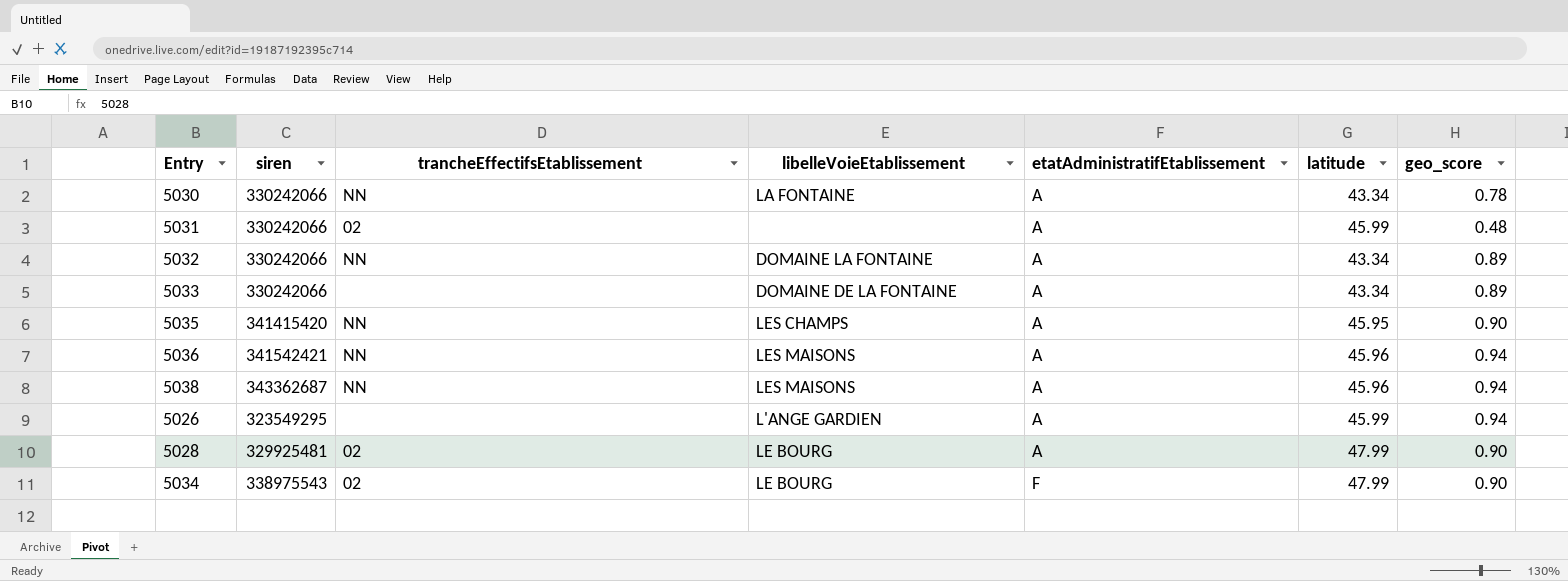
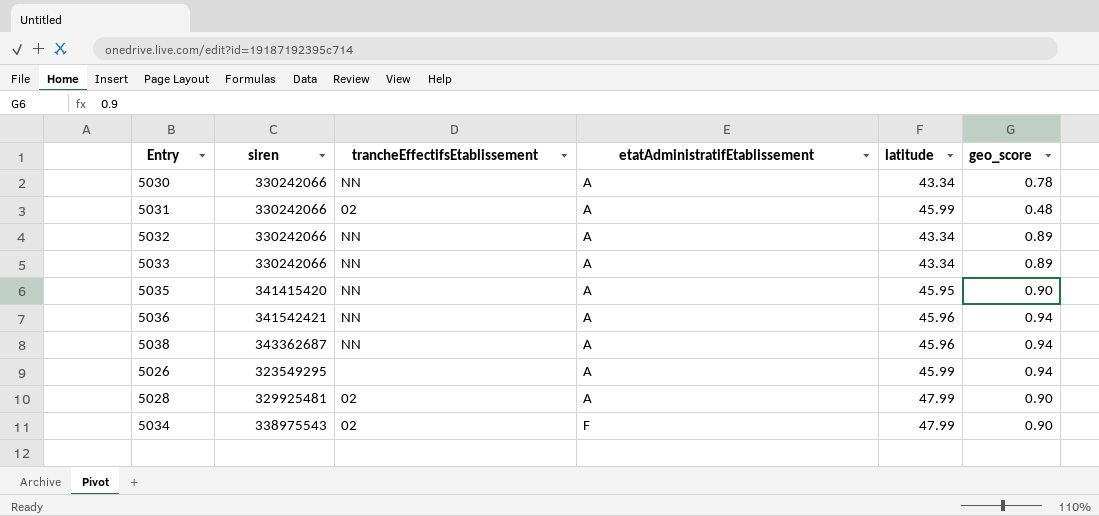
column libelleVoieEtablissement | position: 4 -> none
5033 | trancheEffectifsEtablissement: none -> NN

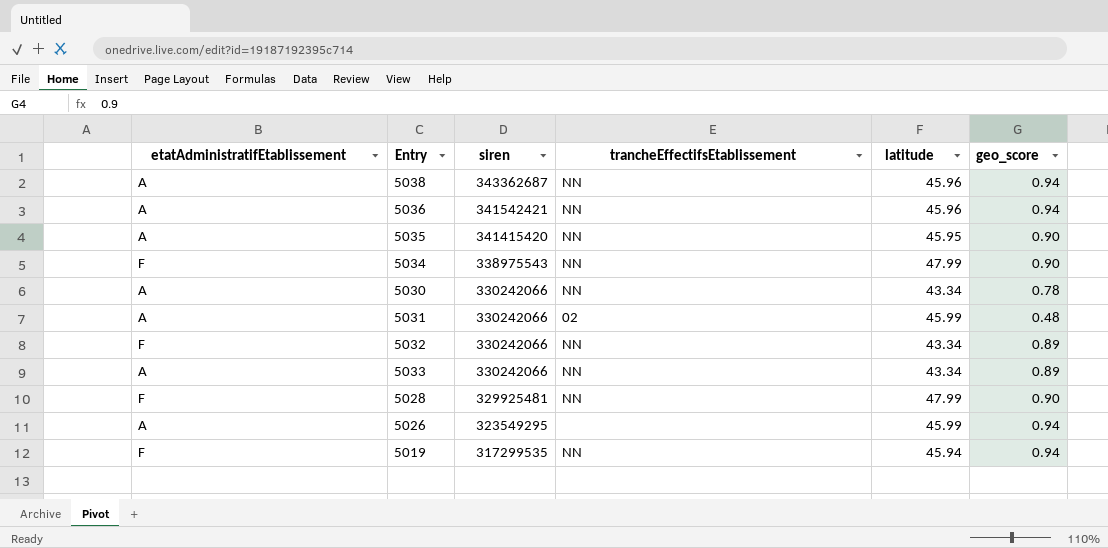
row order: etatAdministratifEtablissement ascending -> siren descending
column etatAdministratifEtablissement | position: 4 -> 1
5034 | trancheEffectifsEtablissement: 02 -> NN
5032 | etatAdministratifEtablissement: A -> F
5028 | etatAdministratifEtablissement: A -> F
5028 | trancheEffectifsEtablissement: 02 -> NN
row 5019: none -> F | 317299535 | NN | 45.94 | 0.94

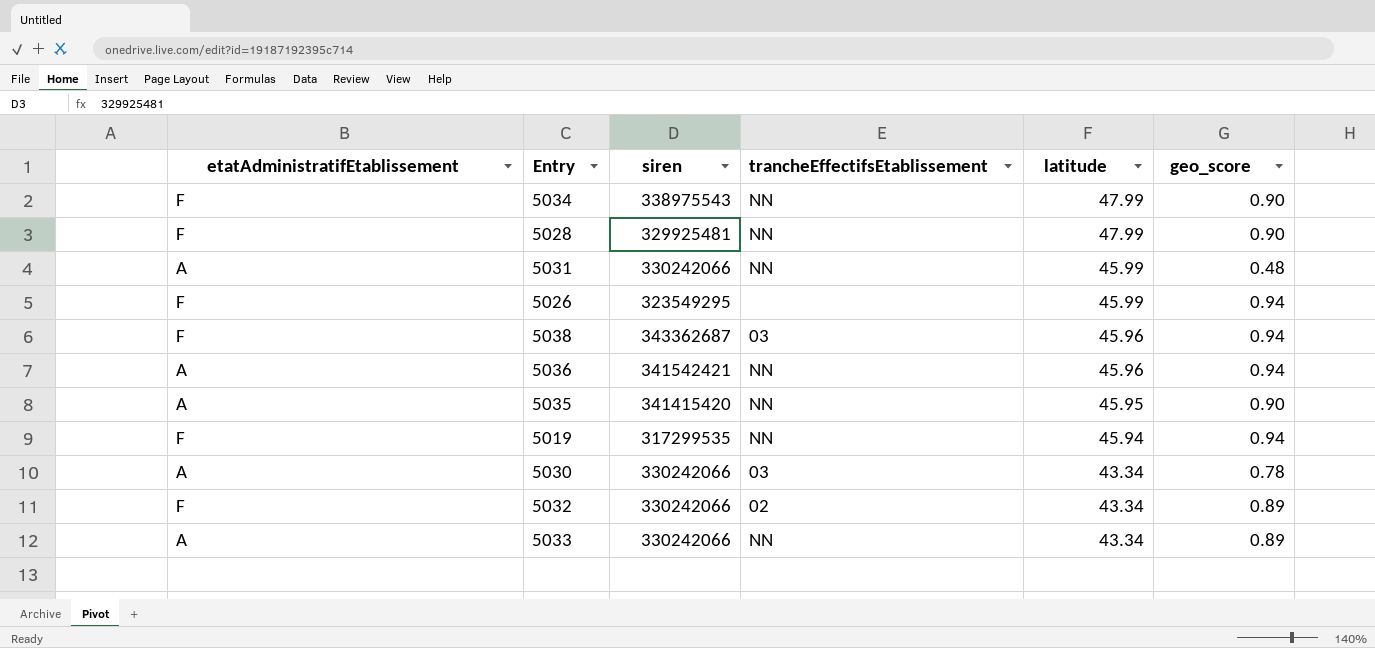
row order: siren descending -> latitude descending
5031 | trancheEffectifsEtablissement: 02 -> NN
5026 | etatAdministratifEtablissement: A -> F
5038 | etatAdministratifEtablissement: A -> F
5038 | trancheEffectifsEtablissement: NN -> 03
5030 | trancheEffectifsEtablissement: NN -> 03
5032 | trancheEffectifsEtablissement: NN -> 02

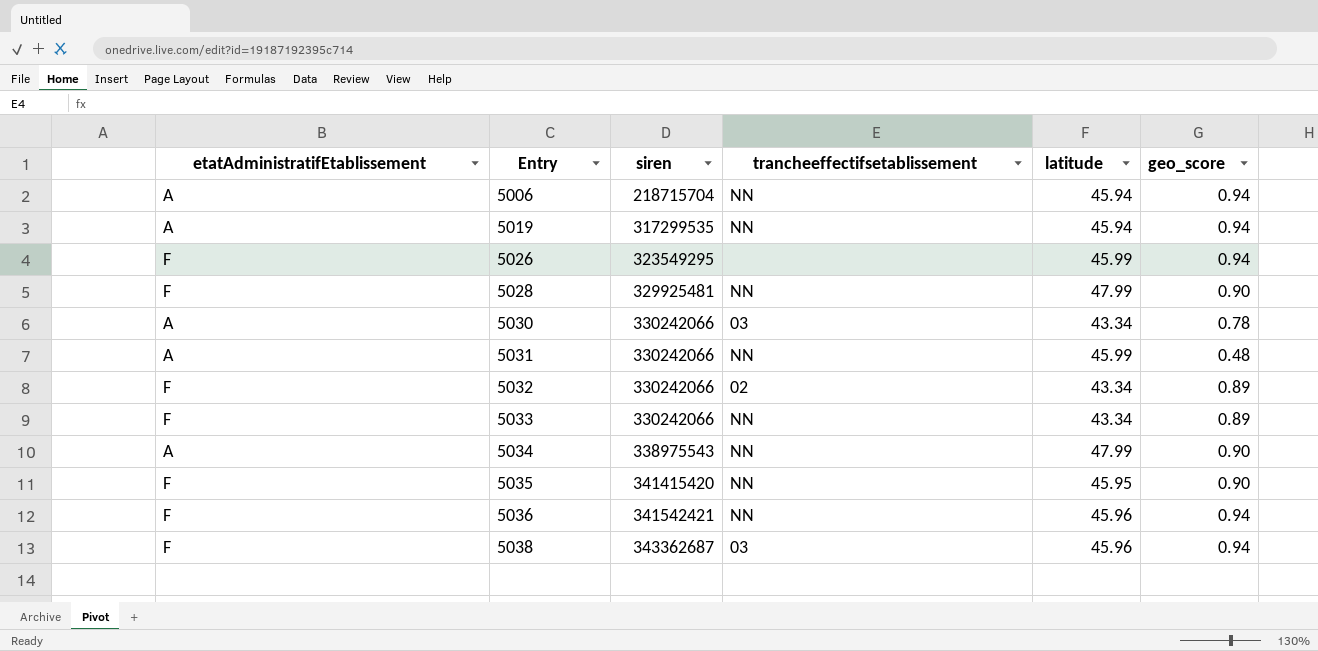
row order: latitude descending -> Entry ascending
column name: trancheEffectifsEtablissement -> trancheeffectifsetablissement
row 5006: none -> A | 218715704 | NN | 45.94 | 0.94
5019 | etatAdministratifEtablissement: F -> A
5033 | etatAdministratifEtablissement: A -> F
5034 | etatAdministratifEtablissement: F -> A
5035 | etatAdministratifEtablissement: A -> F
5036 | etatAdministratifEtablissement: A -> F

